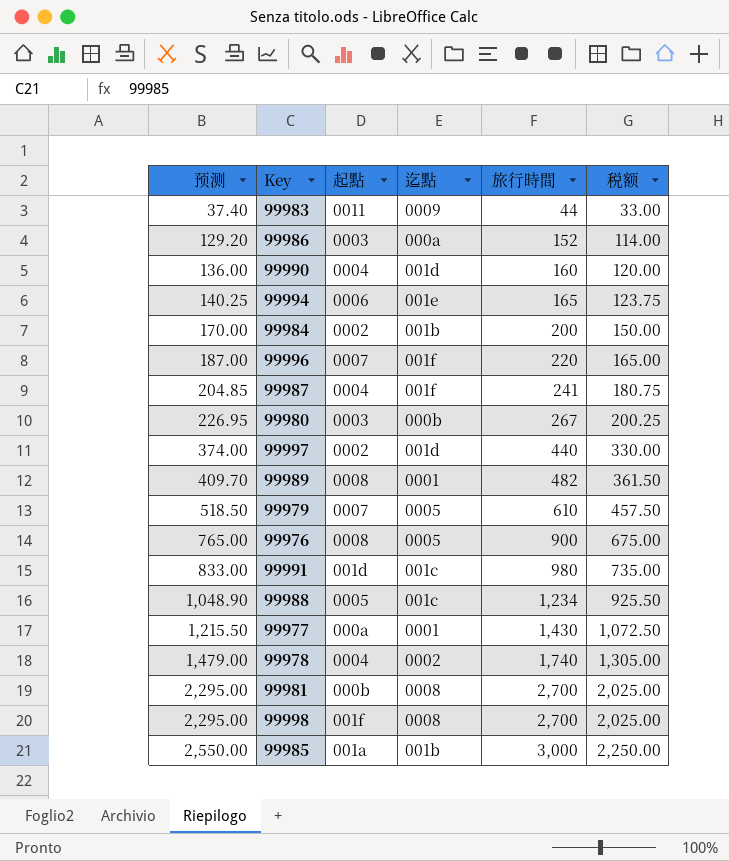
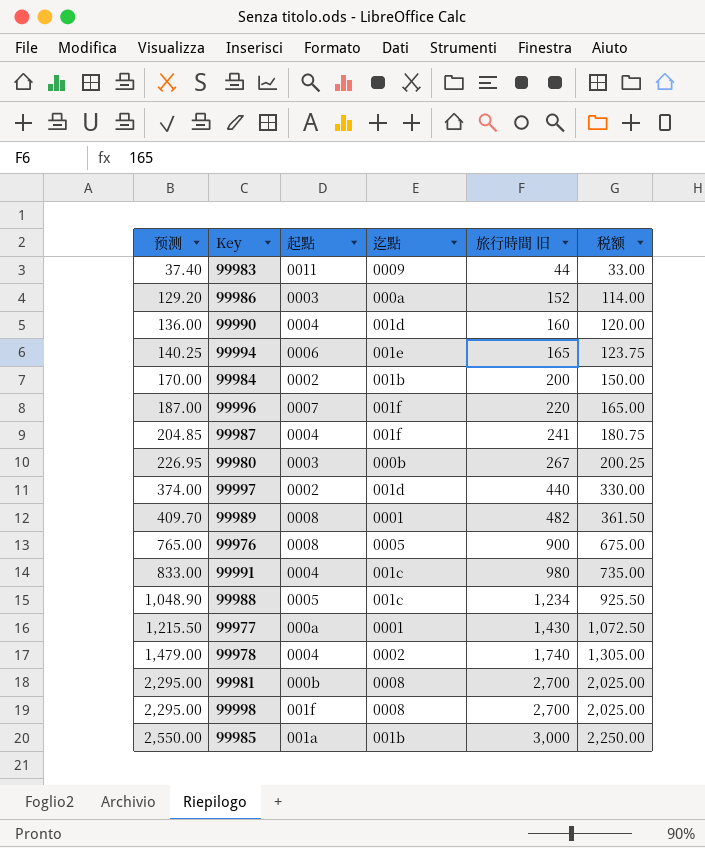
column name: 旅行時間 -> 旅行時間 旧
row 99979: 518.50 | 0007 | 0005 | 610 | 457.50 -> none
99991 | 起點: 001d -> 0004

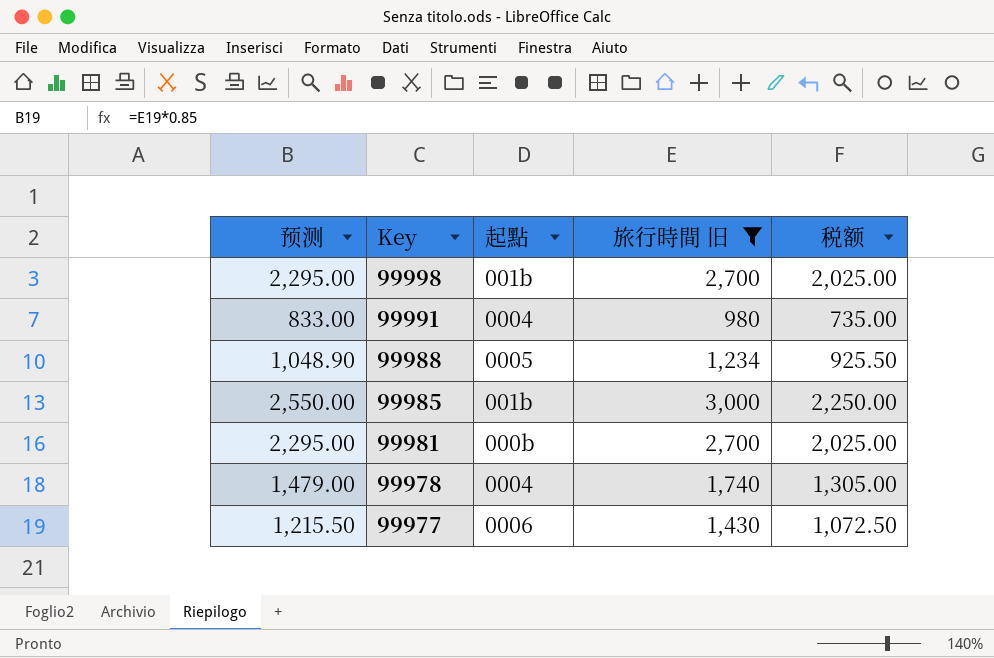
filter: none -> 旅行時間 旧 >= 980
row order: 预测 ascending -> Key descending
column 迄點 | position: 4 -> none
99998 | 起點: 001f -> 001b
99985 | 起點: 001a -> 001b
99977 | 起點: 000a -> 0006

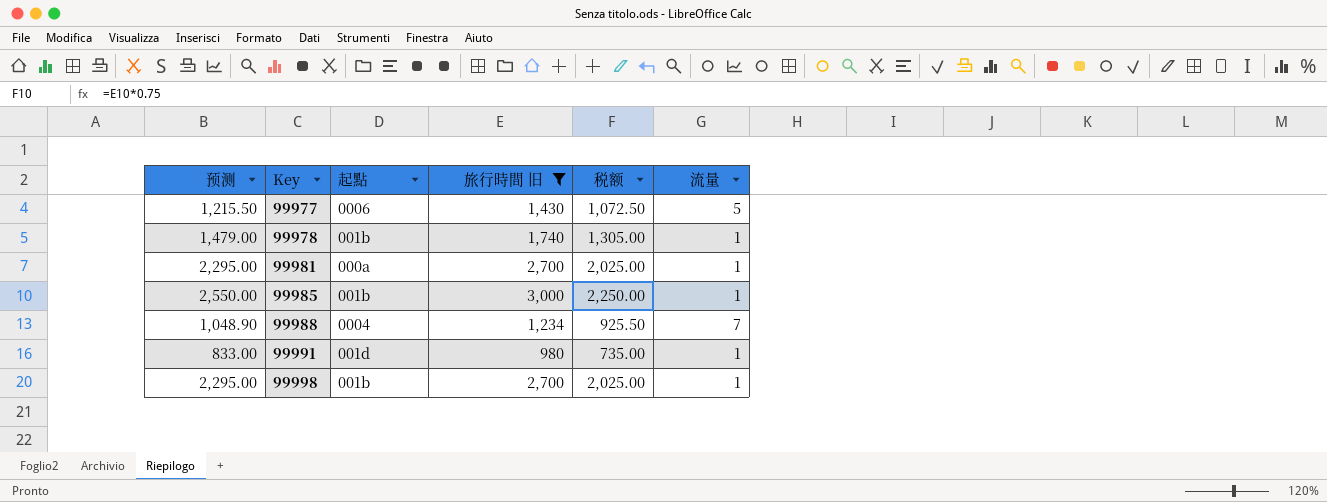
row order: Key descending -> Key ascending
column 流量 | position: none -> 6
99978 | 起點: 0004 -> 001b
99981 | 起點: 000b -> 000a
99988 | 起點: 0005 -> 0004
99991 | 起點: 0004 -> 001d

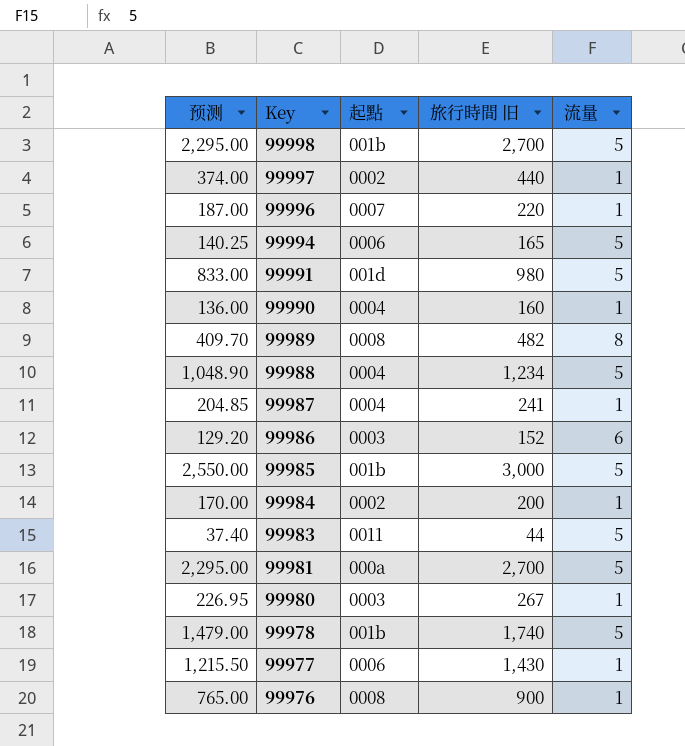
filter: 旅行時間 旧 >= 980 -> none
row order: Key ascending -> Key descending
column 税额 | formula: [旅行時間 旧] * 0.75 -> none
99998 | 流量: 1 -> 5
99991 | 流量: 1 -> 5
99988 | 流量: 7 -> 5
99985 | 流量: 1 -> 5
99981 | 流量: 1 -> 5
99978 | 流量: 1 -> 5
99977 | 流量: 5 -> 1

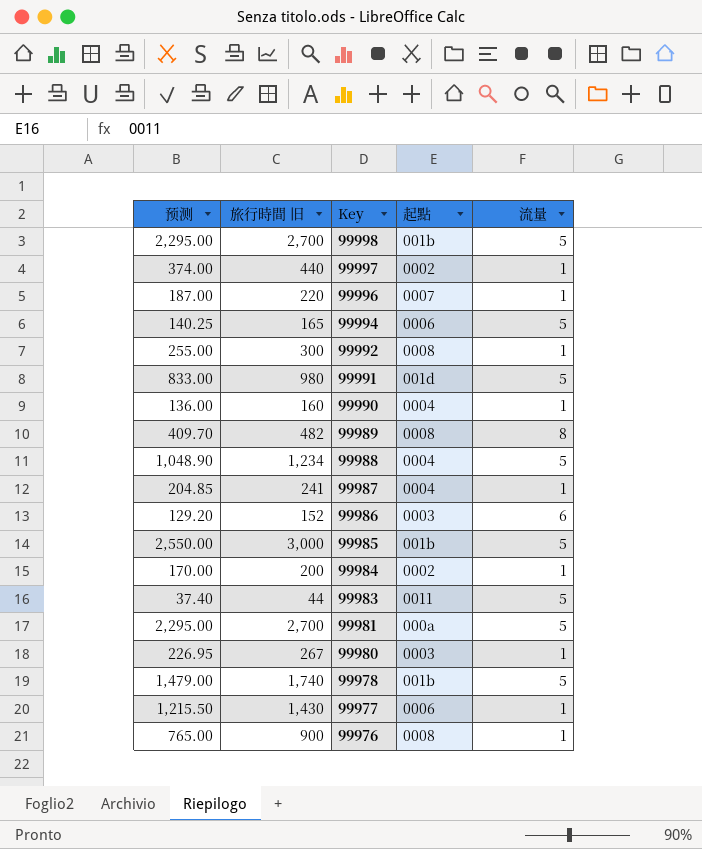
column 旅行時間 旧 | position: 4 -> 2
row 99992: none -> 255.00 | 300 | 0008 | 1

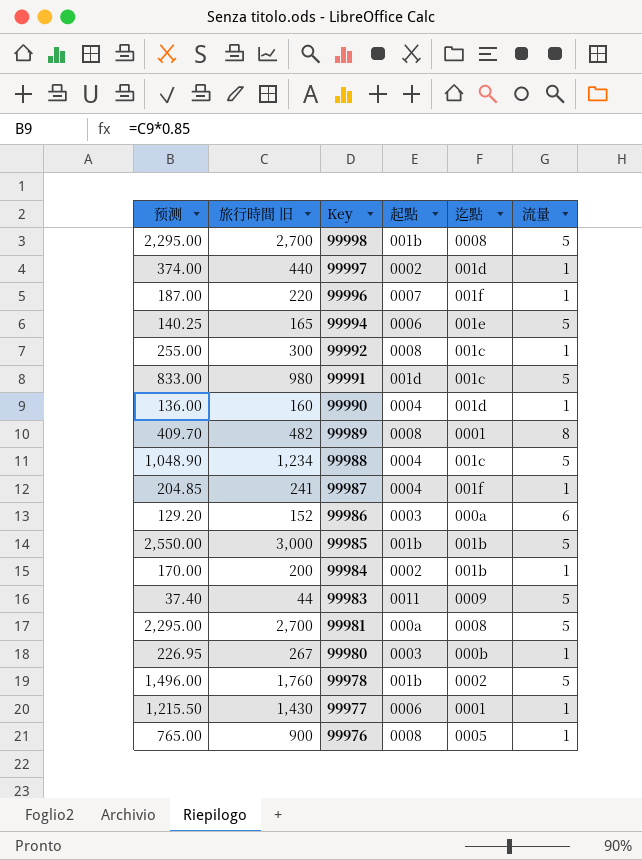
column 迄點 | position: none -> 5
99978 | 预测: 1,479.00 -> 1,496.00
99978 | 旅行時間 旧: 1,740 -> 1,760

